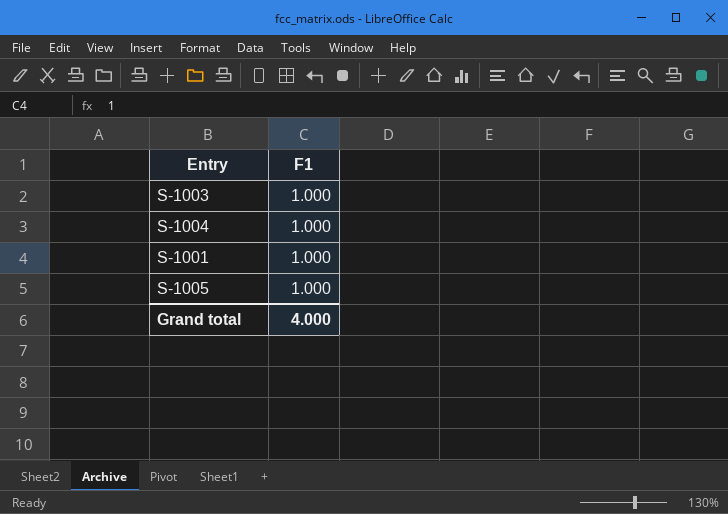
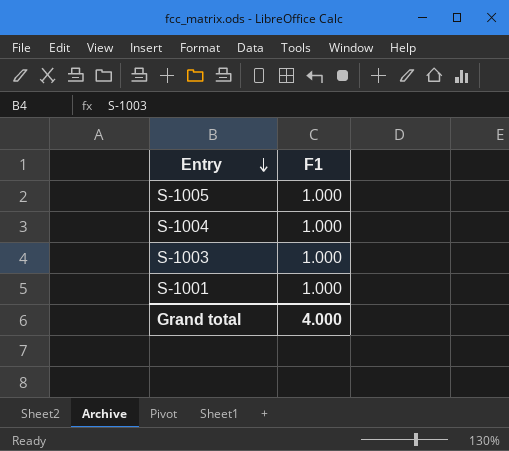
row order: none -> Entry descending

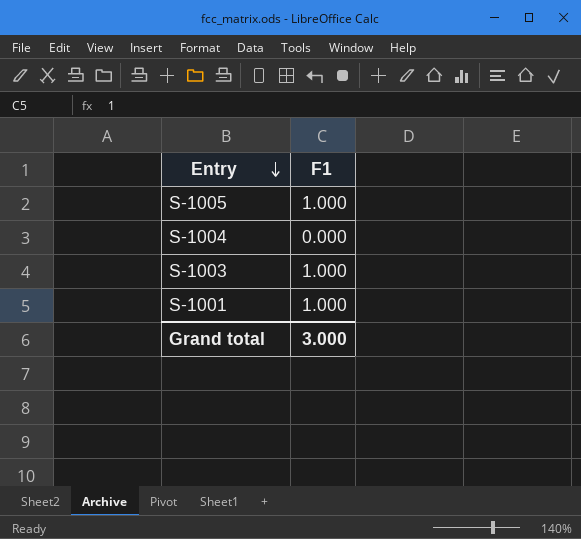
S-1004 | F1: 1.000 -> 0.000
Grand total | F1: 4.000 -> 3.000

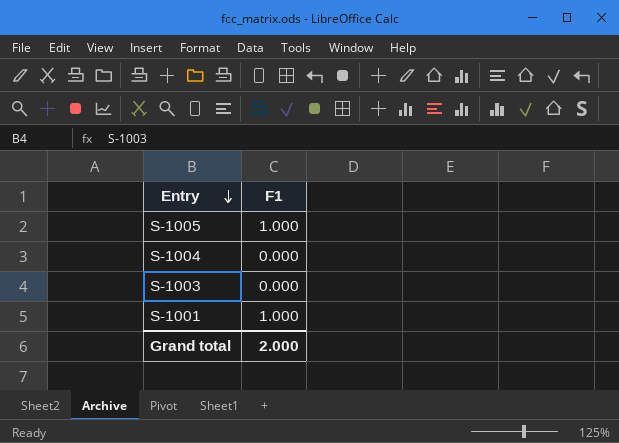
S-1003 | F1: 1.000 -> 0.000
Grand total | F1: 3.000 -> 2.000

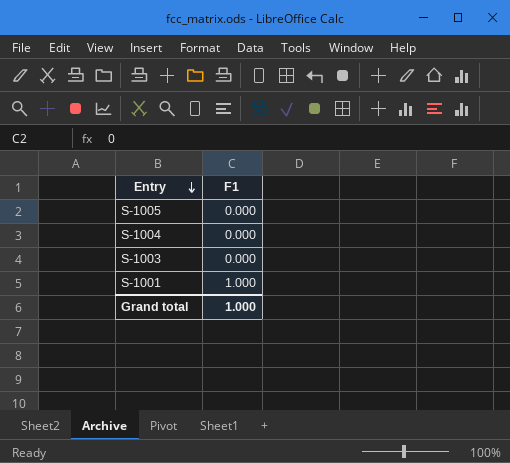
S-1005 | F1: 1.000 -> 0.000
Grand total | F1: 2.000 -> 1.000

